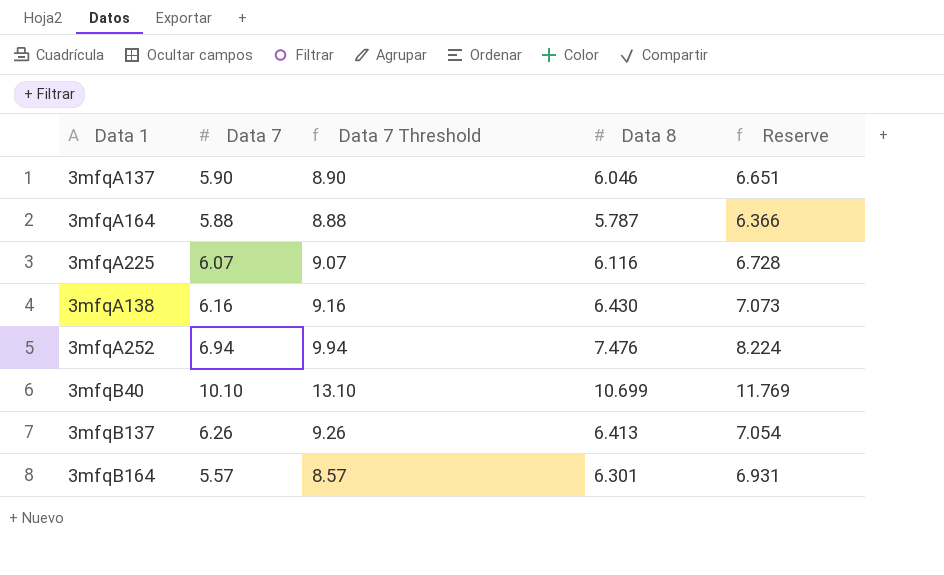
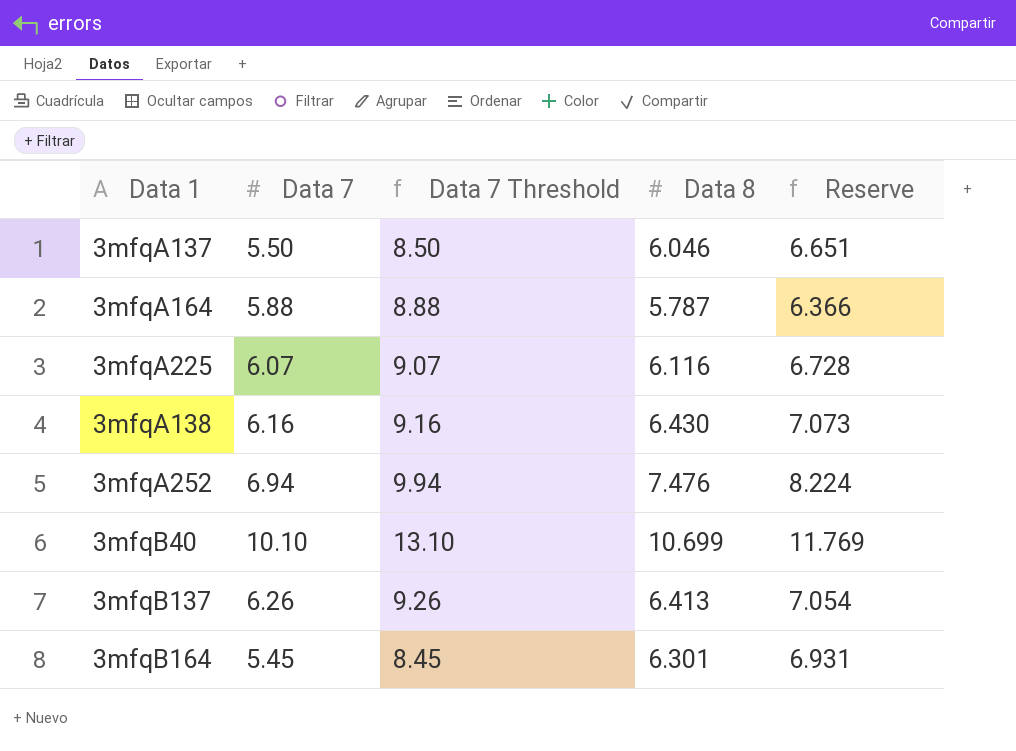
3mfqA137 | Data 7: 5.90 -> 5.50
3mfqA137 | Data 7 Threshold: 8.90 -> 8.50
3mfqB164 | Data 7: 5.57 -> 5.45
3mfqB164 | Data 7 Threshold: 8.57 -> 8.45

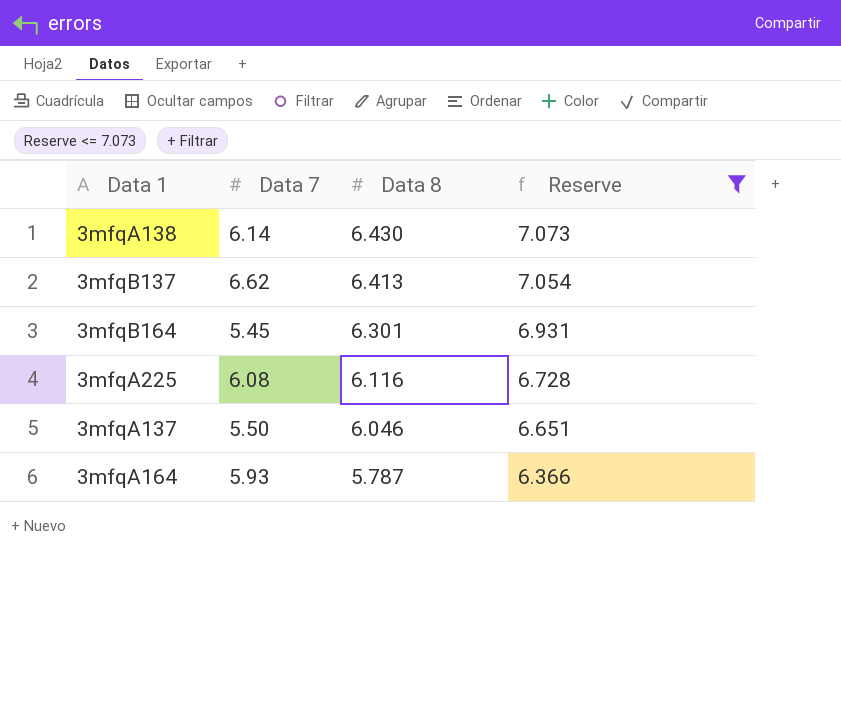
filter: none -> Reserve <= 7.073
row order: none -> Data 8 descending
column Data 7 Threshold | formula: [Data 7] + 3 -> none
3mfqA138 | Data 7: 6.16 -> 6.14
3mfqB137 | Data 7: 6.26 -> 6.62
3mfqA225 | Data 7: 6.07 -> 6.08
3mfqA164 | Data 7: 5.88 -> 5.93

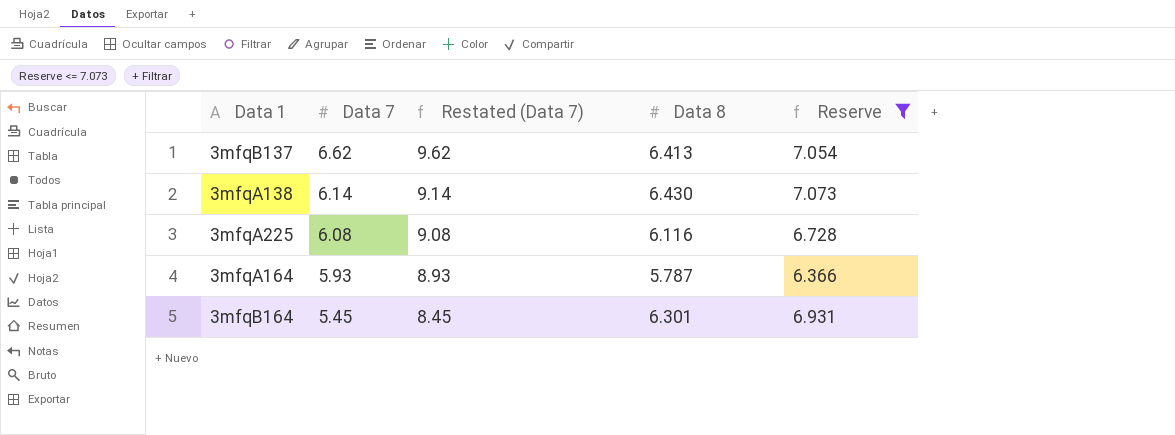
row order: Data 8 descending -> Data 7 descending
column Restated (Data 7) | formula: none -> [Data 7] + 3
row 3mfqA137: 5.50 | 6.046 | 6.651 -> none

